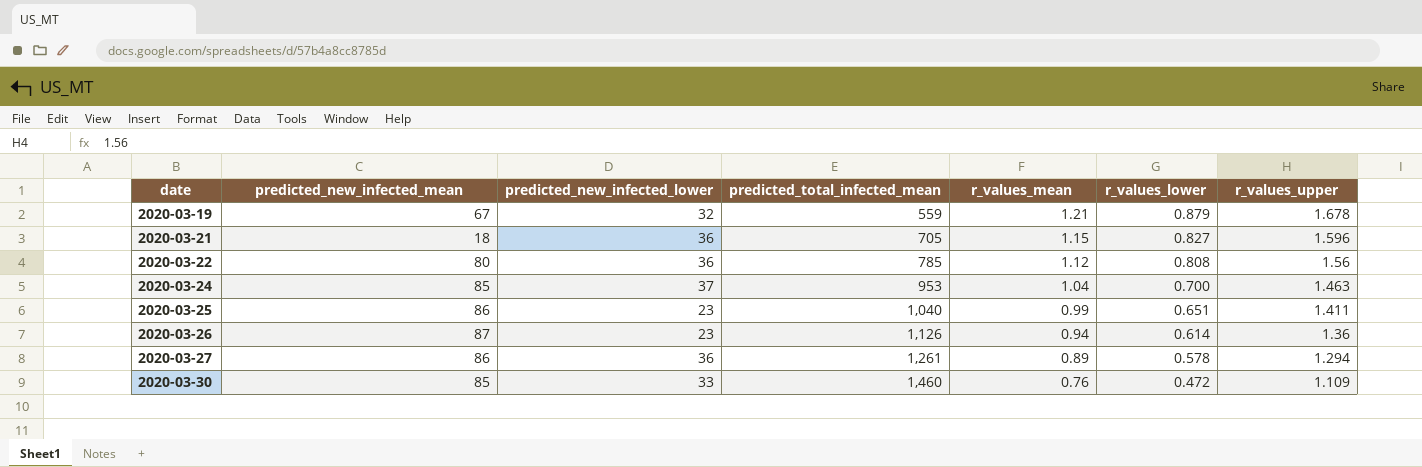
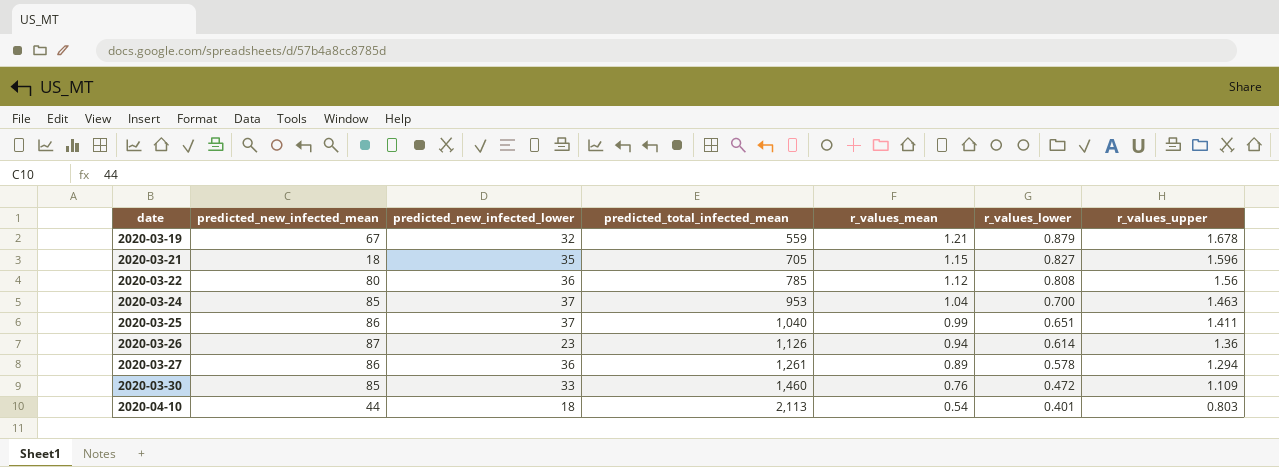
2020-03-21 | predicted_new_infected_lower: 36 -> 35
2020-03-25 | predicted_new_infected_lower: 23 -> 37
row 2020-04-10: none -> 44 | 18 | 2,113 | 0.54 | 0.401 | 0.803

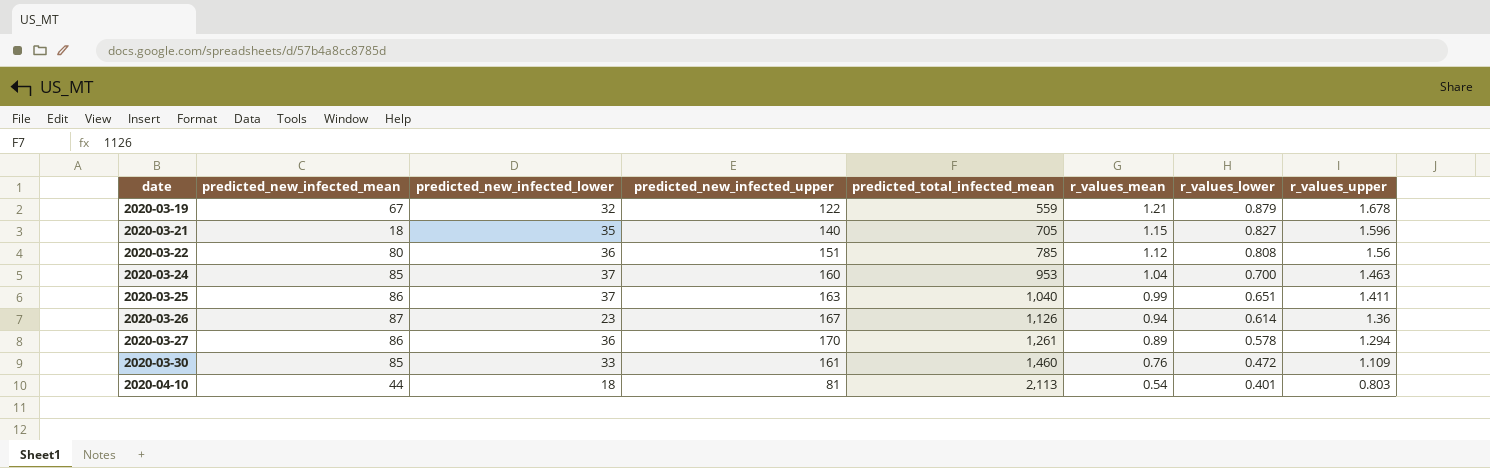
column predicted_new_infected_upper | position: none -> 4

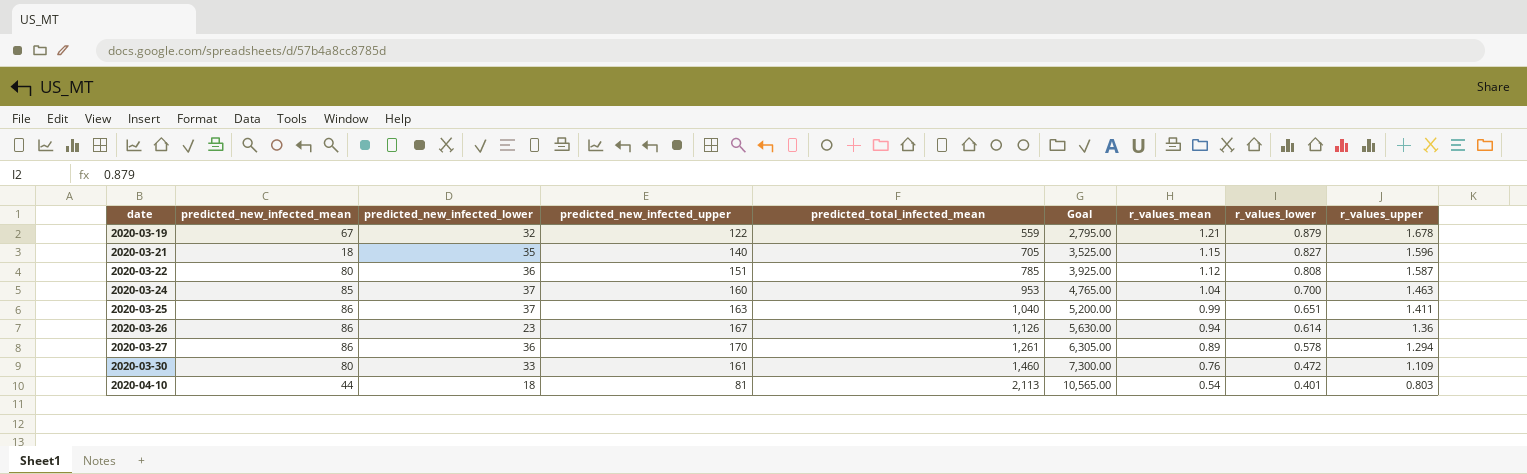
column Goal | formula: none -> [predicted_total_infected_mean] * 5
2020-03-22 | r_values_upper: 1.56 -> 1.587
2020-03-26 | predicted_new_infected_mean: 87 -> 86
2020-03-30 | predicted_new_infected_mean: 85 -> 80

